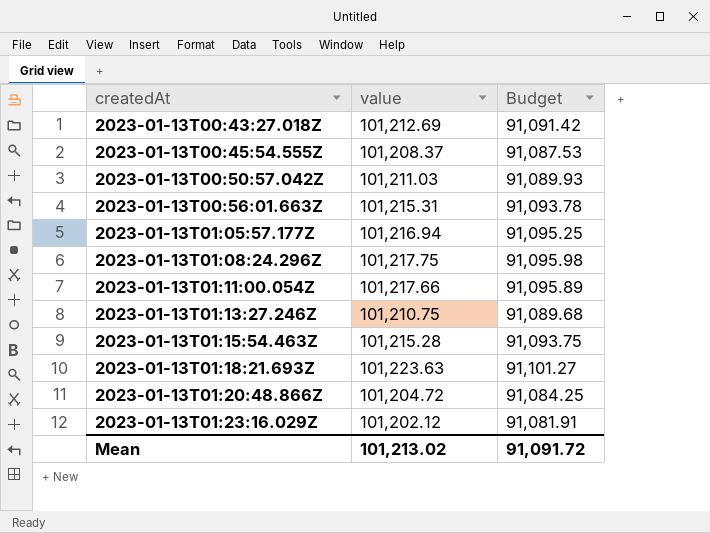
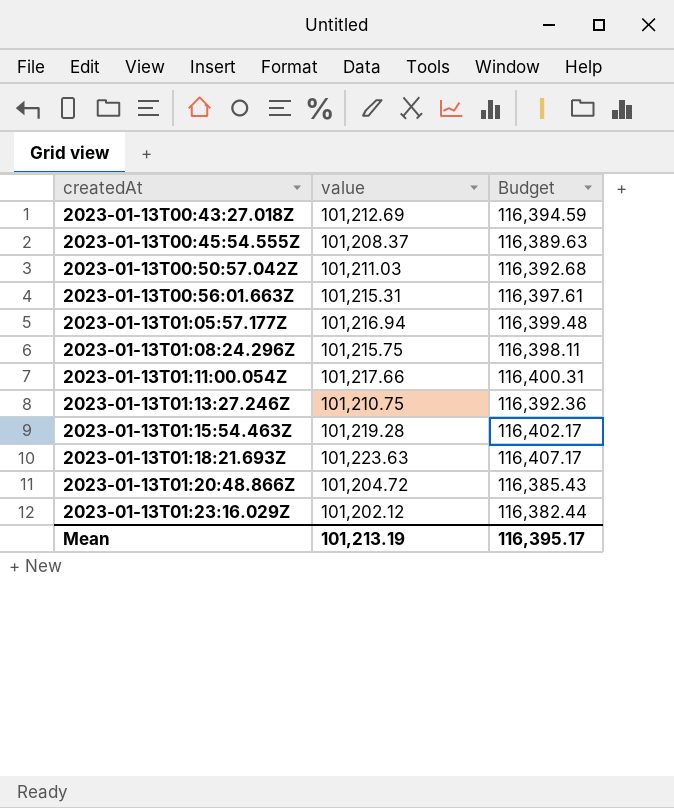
column Budget | formula: [value] * 0.9 -> [value] * 1.15
2023-01-13T01:08:24.296Z | value: 101,217.75 -> 101,215.75
2023-01-13T01:15:54.463Z | value: 101,215.28 -> 101,219.28
Mean | value: 101,213.02 -> 101,213.19
Mean | Budget: 91,091.72 -> 116,395.17

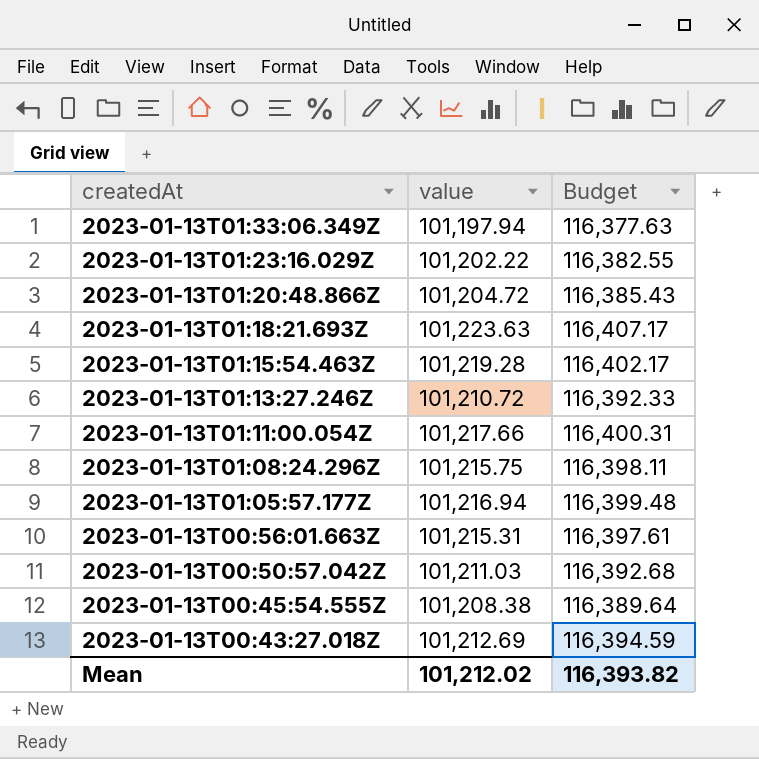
row order: createdAt ascending -> createdAt descending
row 2023-01-13T01:33:06.349Z: none -> 101,197.94 | 116,377.63
2023-01-13T01:23:16.029Z | value: 101,202.12 -> 101,202.22
2023-01-13T01:23:16.029Z | Budget: 116,382.44 -> 116,382.55
2023-01-13T01:13:27.246Z | value: 101,210.75 -> 101,210.72
2023-01-13T01:13:27.246Z | Budget: 116,392.36 -> 116,392.33
2023-01-13T00:45:54.555Z | value: 101,208.37 -> 101,208.38
2023-01-13T00:45:54.555Z | Budget: 116,389.63 -> 116,389.64
Mean | value: 101,213.19 -> 101,212.02
Mean | Budget: 116,395.17 -> 116,393.82

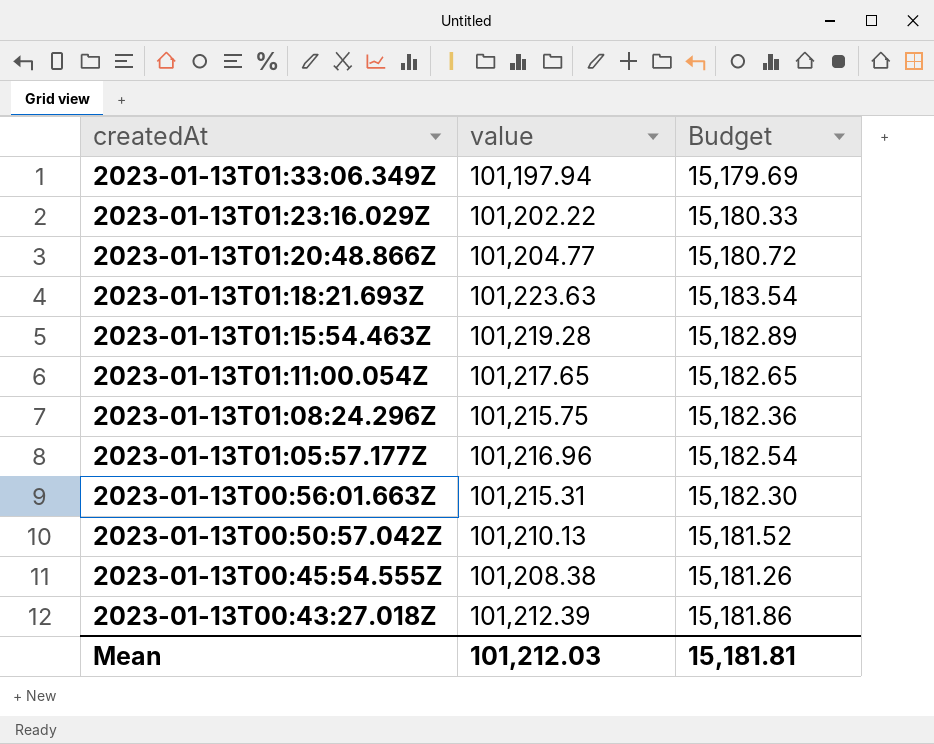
column Budget | formula: [value] * 1.15 -> [value] * 0.15
row 2023-01-13T01:13:27.246Z: 101,210.72 | 116,392.33 -> none
2023-01-13T01:20:48.866Z | value: 101,204.72 -> 101,204.77
2023-01-13T01:11:00.054Z | value: 101,217.66 -> 101,217.65
2023-01-13T01:05:57.177Z | value: 101,216.94 -> 101,216.96
2023-01-13T00:50:57.042Z | value: 101,211.03 -> 101,210.13
2023-01-13T00:43:27.018Z | value: 101,212.69 -> 101,212.39
Mean | value: 101,212.02 -> 101,212.03
Mean | Budget: 116,393.82 -> 15,181.81

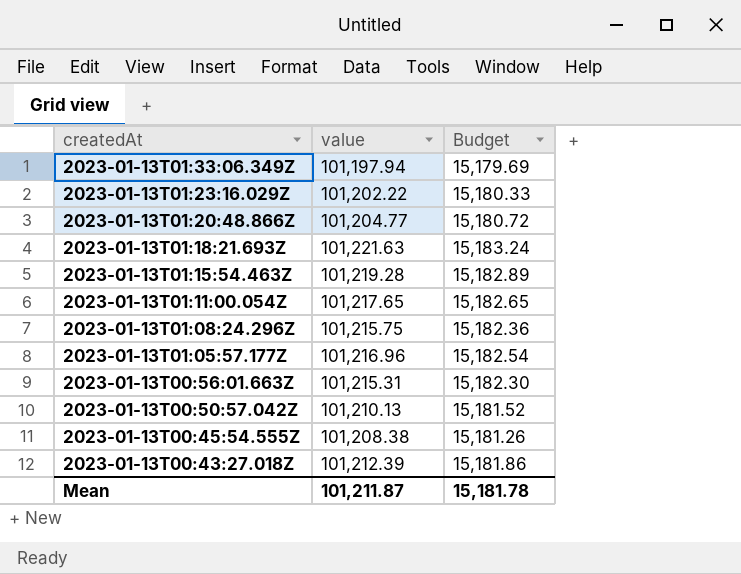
2023-01-13T01:18:21.693Z | value: 101,223.63 -> 101,221.63
2023-01-13T01:18:21.693Z | Budget: 15,183.54 -> 15,183.24
Mean | value: 101,212.03 -> 101,211.87
Mean | Budget: 15,181.81 -> 15,181.78

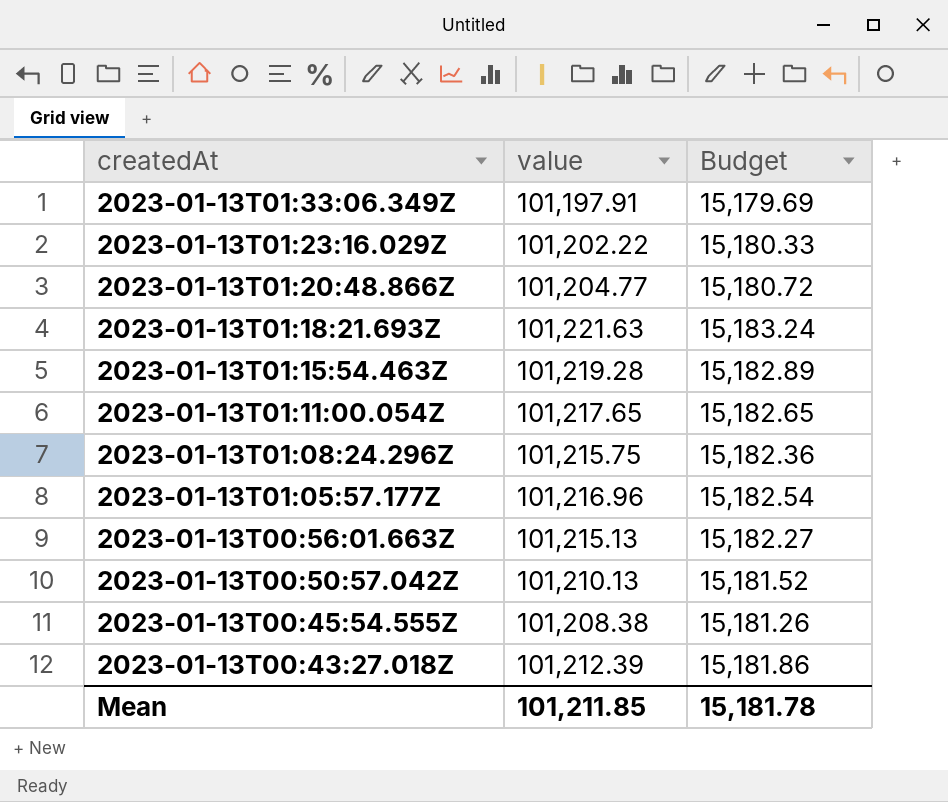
2023-01-13T01:33:06.349Z | value: 101,197.94 -> 101,197.91
2023-01-13T00:56:01.663Z | value: 101,215.31 -> 101,215.13
2023-01-13T00:56:01.663Z | Budget: 15,182.30 -> 15,182.27
Mean | value: 101,211.87 -> 101,211.85

